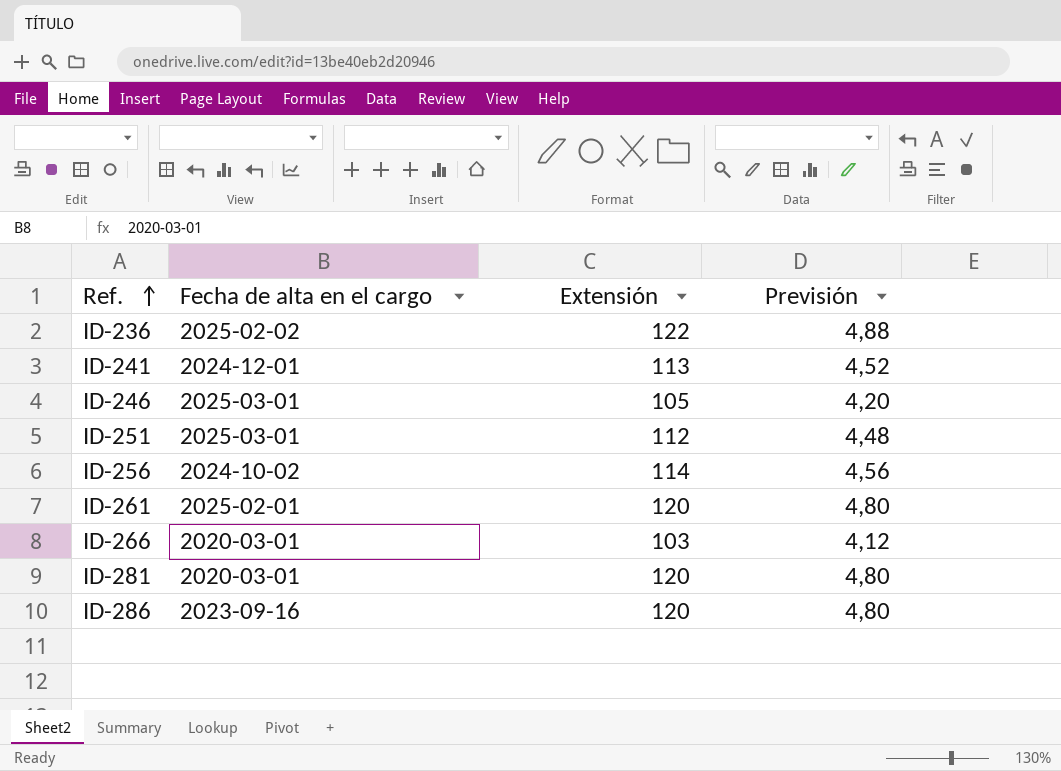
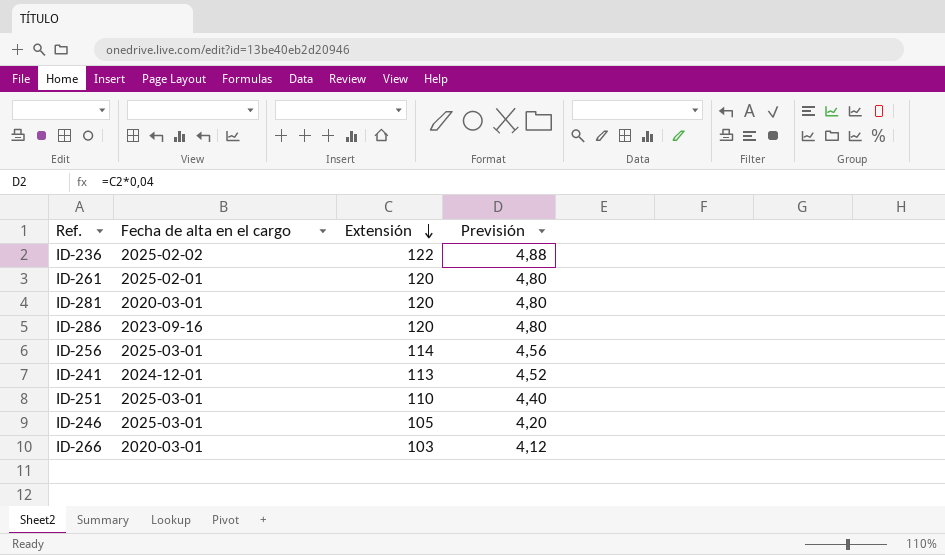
row order: Ref. ascending -> Extensión descending
ID-256 | Fecha de alta en el cargo: 2024-10-02 -> 2025-03-01
ID-251 | Extensión: 112 -> 110
ID-251 | Previsión: 4,48 -> 4,40

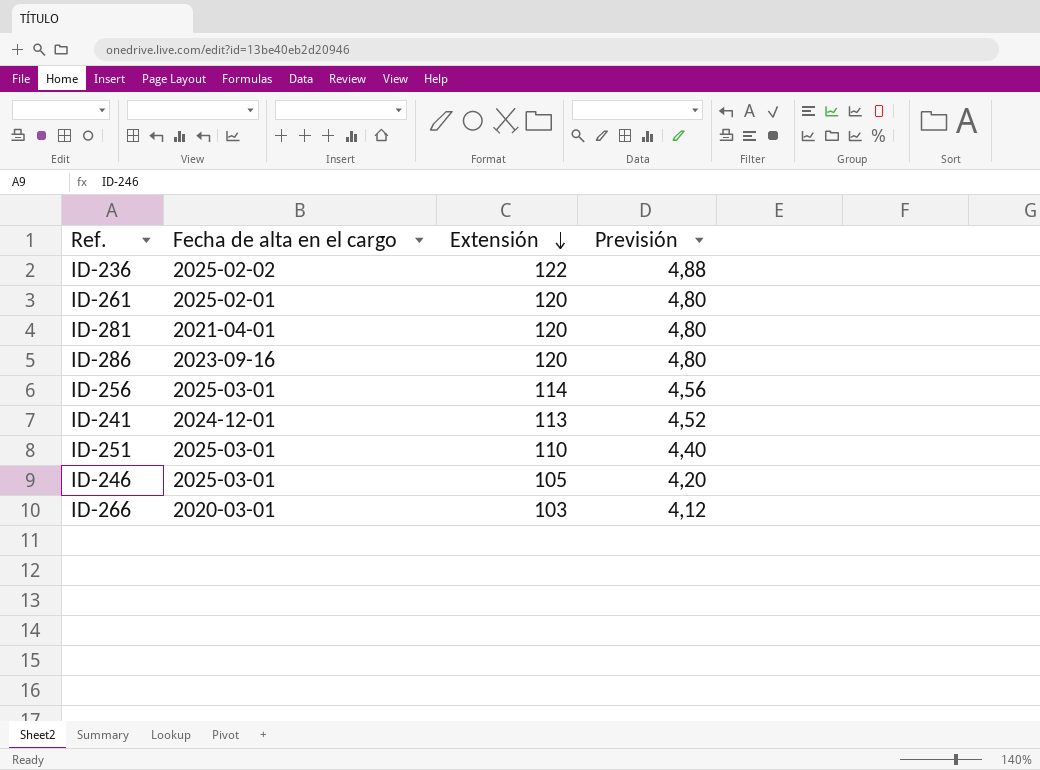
ID-281 | Fecha de alta en el cargo: 2020-03-01 -> 2021-04-01

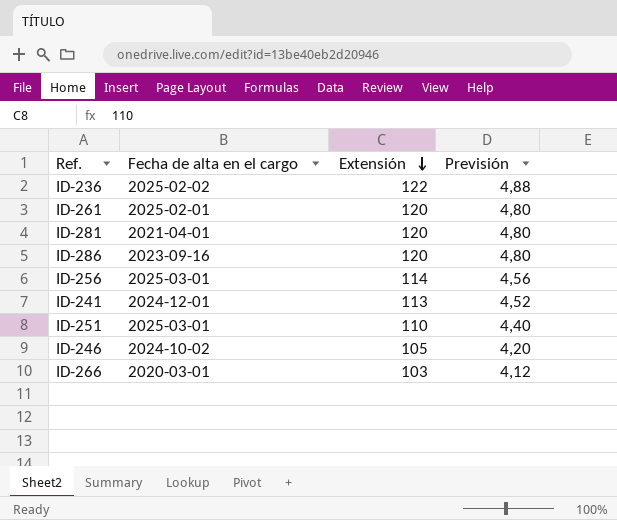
ID-246 | Fecha de alta en el cargo: 2025-03-01 -> 2024-10-02

